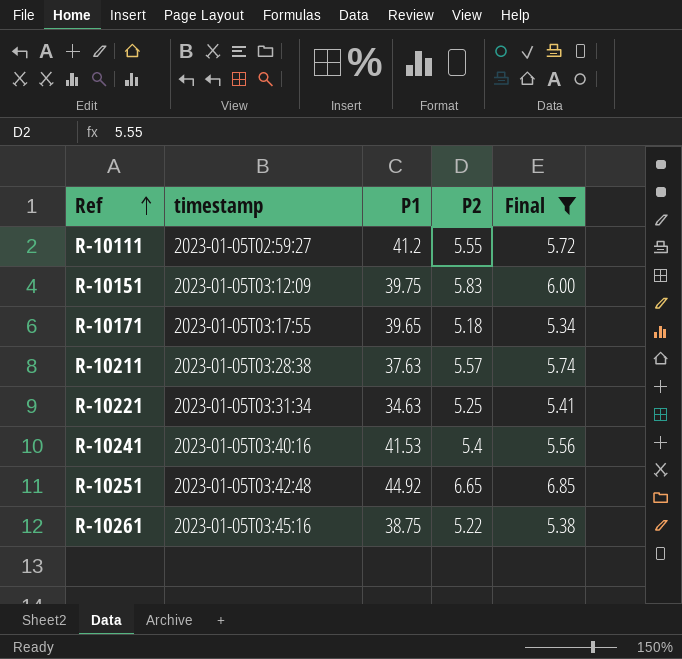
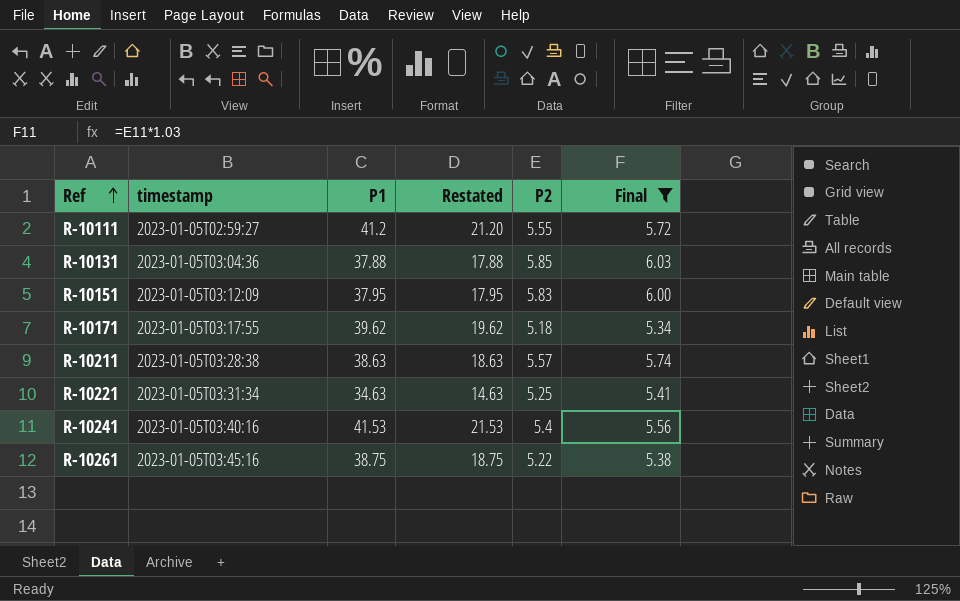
column Restated | formula: none -> [P1] - 20
row R-10251: 2023-01-05T03:42:48 | 44.92 | 6.65 | 6.85 -> none
row R-10131: none -> 2023-01-05T03:04:36 | 37.88 | 17.88 | 5.85 | 6.03
R-10151 | P1: 39.75 -> 37.95
R-10171 | P1: 39.65 -> 39.62
R-10211 | P1: 37.63 -> 38.63

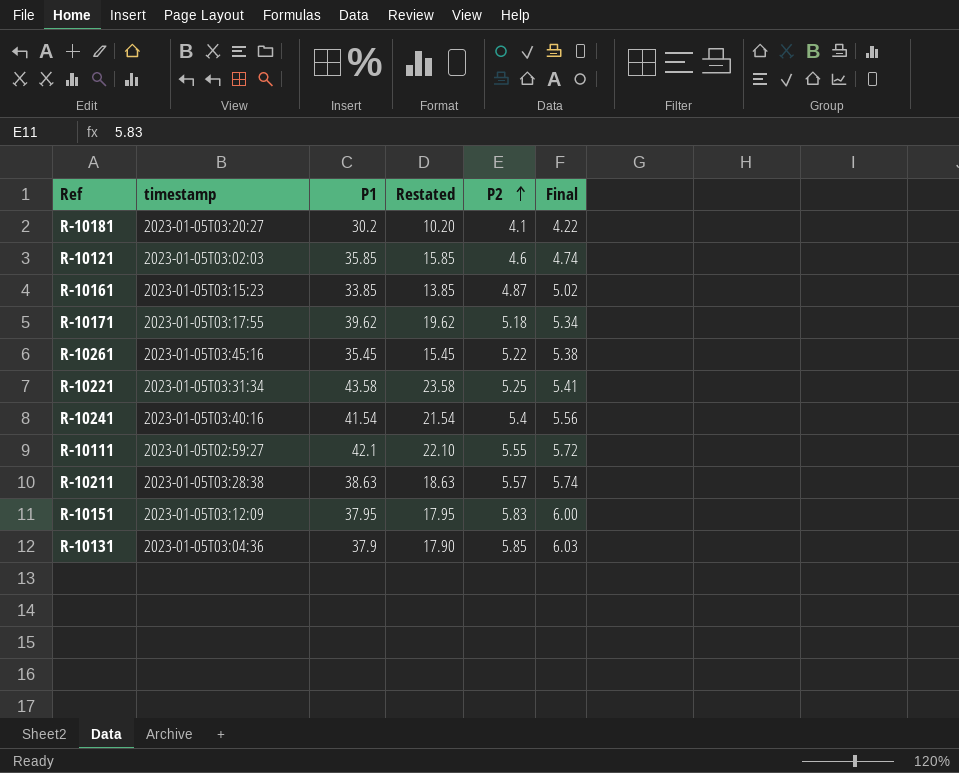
filter: Final >= 5.34 -> none
row order: Ref ascending -> P2 ascending
R-10261 | P1: 38.75 -> 35.45
R-10261 | Restated: 18.75 -> 15.45
R-10221 | P1: 34.63 -> 43.58
R-10221 | Restated: 14.63 -> 23.58
R-10241 | P1: 41.53 -> 41.54
R-10241 | Restated: 21.53 -> 21.54
R-10111 | P1: 41.2 -> 42.1
R-10111 | Restated: 21.20 -> 22.10
R-10131 | P1: 37.88 -> 37.9
R-10131 | Restated: 17.88 -> 17.90

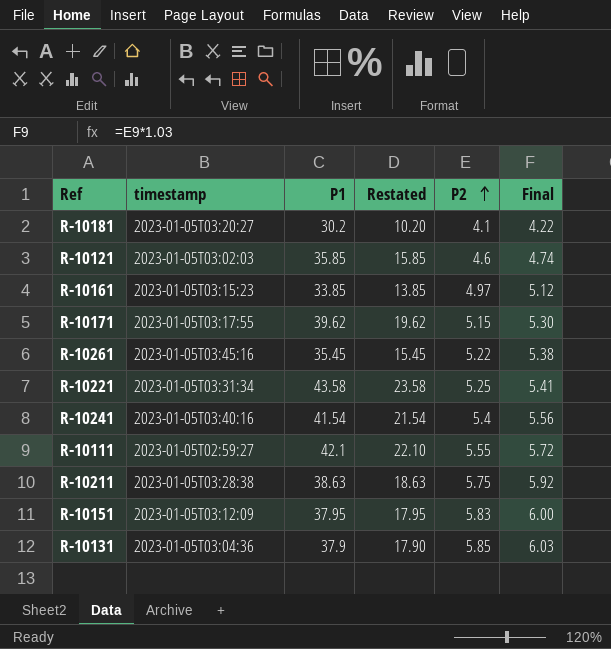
R-10161 | P2: 4.87 -> 4.97
R-10161 | Final: 5.02 -> 5.12
R-10171 | P2: 5.18 -> 5.15
R-10171 | Final: 5.34 -> 5.30
R-10211 | P2: 5.57 -> 5.75
R-10211 | Final: 5.74 -> 5.92

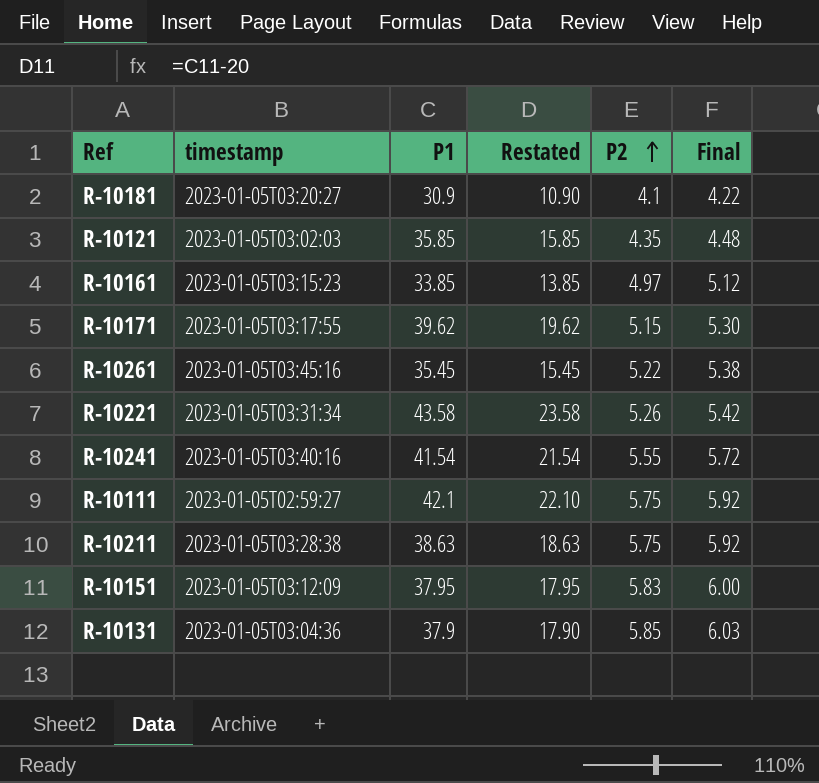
R-10181 | P1: 30.2 -> 30.9
R-10181 | Restated: 10.20 -> 10.90
R-10121 | P2: 4.6 -> 4.35
R-10121 | Final: 4.74 -> 4.48
R-10221 | P2: 5.25 -> 5.26
R-10221 | Final: 5.41 -> 5.42
R-10241 | P2: 5.4 -> 5.55
R-10241 | Final: 5.56 -> 5.72
R-10111 | P2: 5.55 -> 5.75
R-10111 | Final: 5.72 -> 5.92

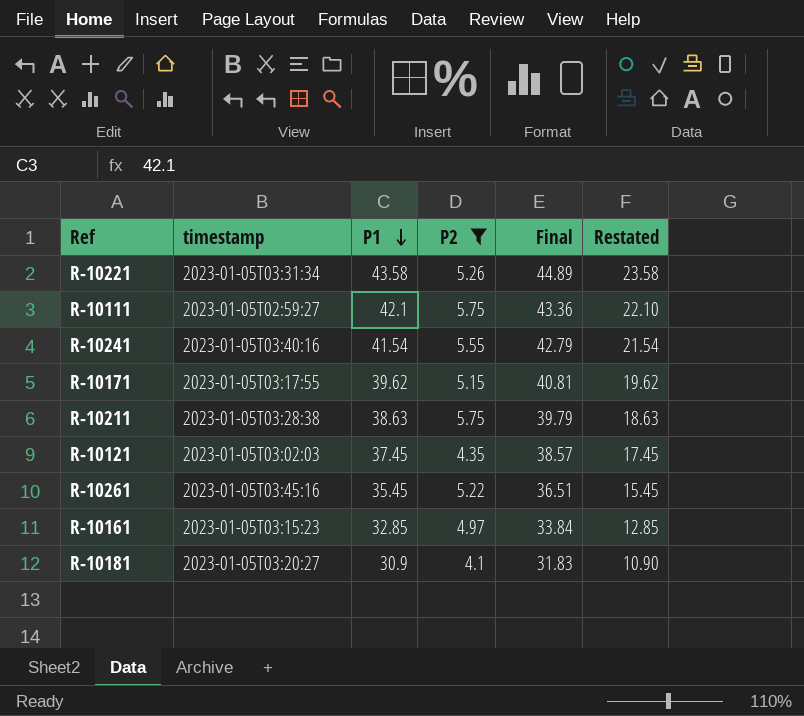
filter: none -> P2 <= 5.75
row order: P2 ascending -> P1 descending
column Final | formula: [P2] * 1.03 -> [P1] * 1.03
column Restated | position: 4 -> 6
R-10121 | P1: 35.85 -> 37.45
R-10121 | Restated: 15.85 -> 17.45
R-10161 | P1: 33.85 -> 32.85
R-10161 | Restated: 13.85 -> 12.85

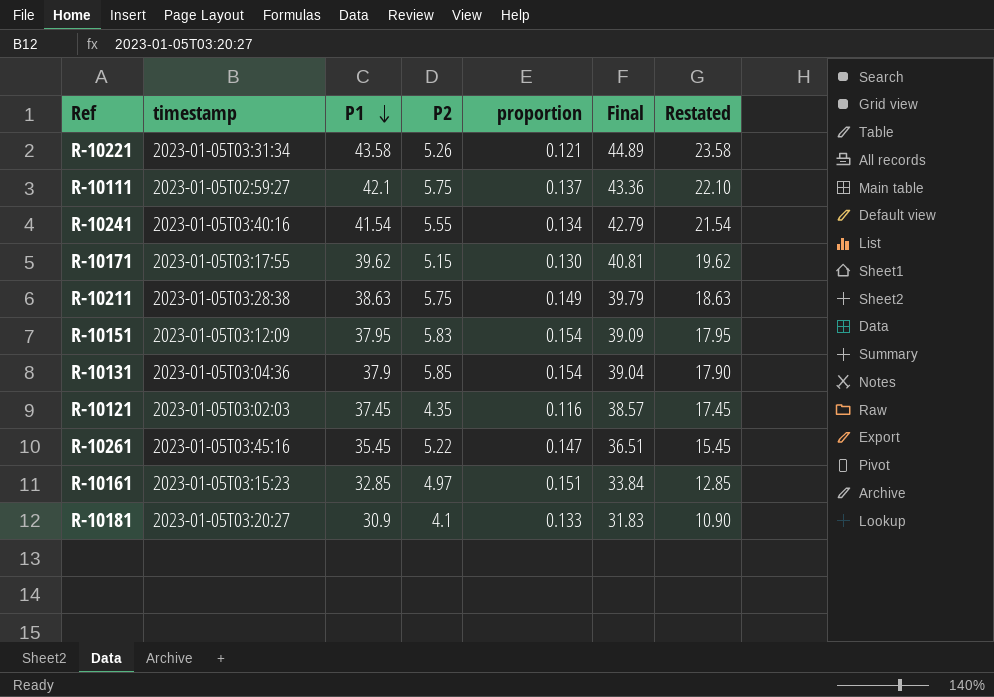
filter: P2 <= 5.75 -> none
column proportion | formula: none -> [P2] / [P1]

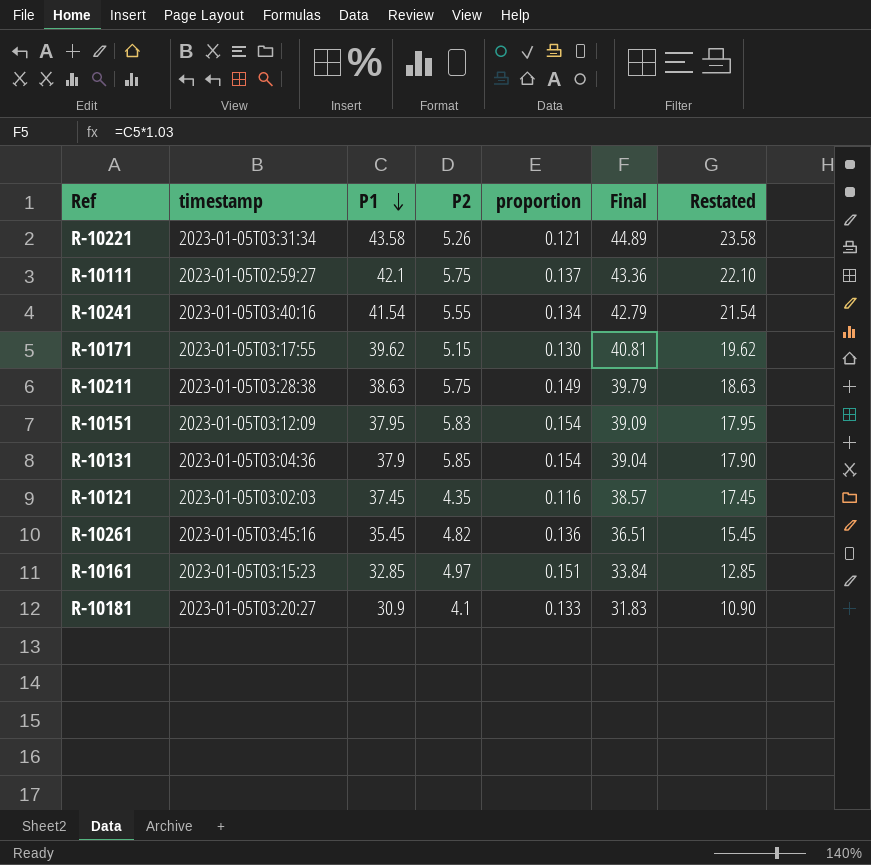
R-10261 | P2: 5.22 -> 4.82
R-10261 | proportion: 0.147 -> 0.136

